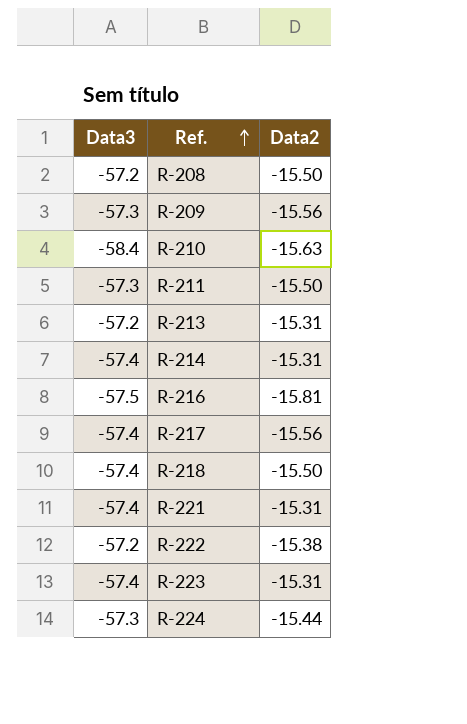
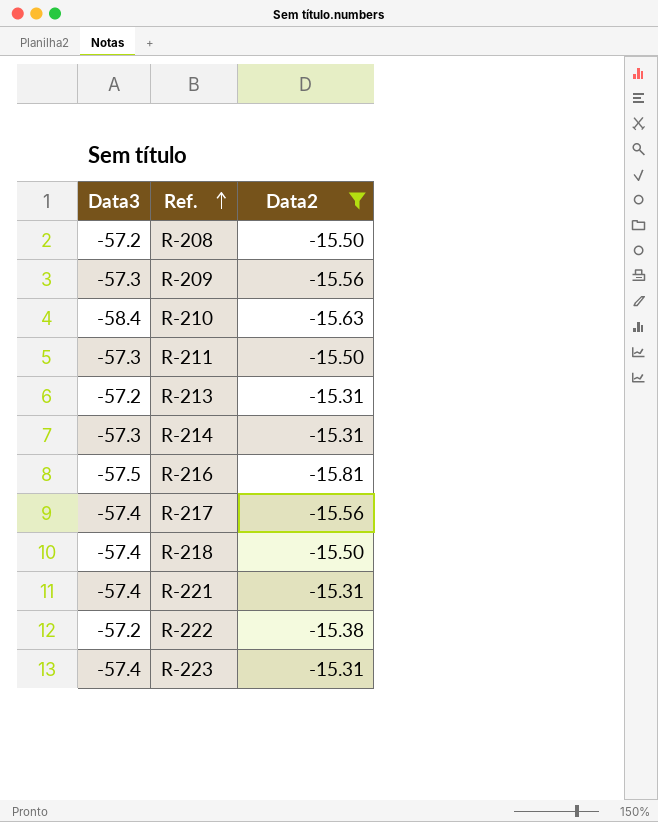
filter: none -> Data2 != -15.44
R-214 | Data3: -57.4 -> -57.3

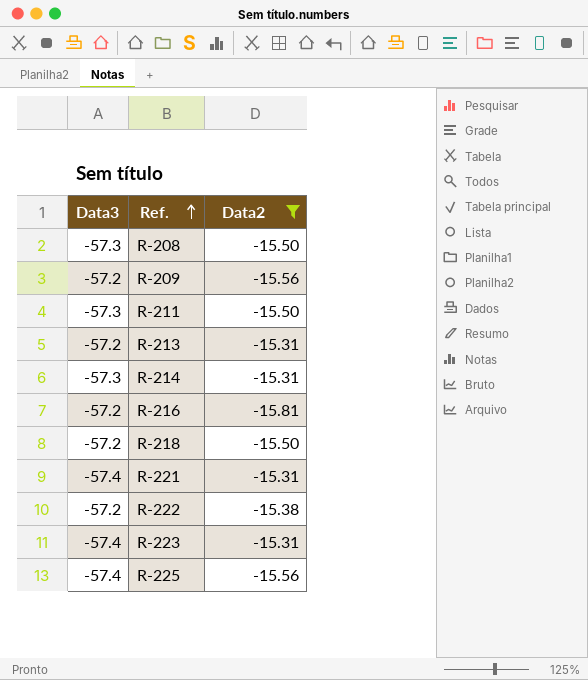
row R-210: -58.4 | -15.63 -> none
row R-217: -57.4 | -15.56 -> none
R-208 | Data3: -57.2 -> -57.3
R-209 | Data3: -57.3 -> -57.2
R-216 | Data3: -57.5 -> -57.2
R-218 | Data3: -57.4 -> -57.2
row R-225: none -> -57.4 | -15.56

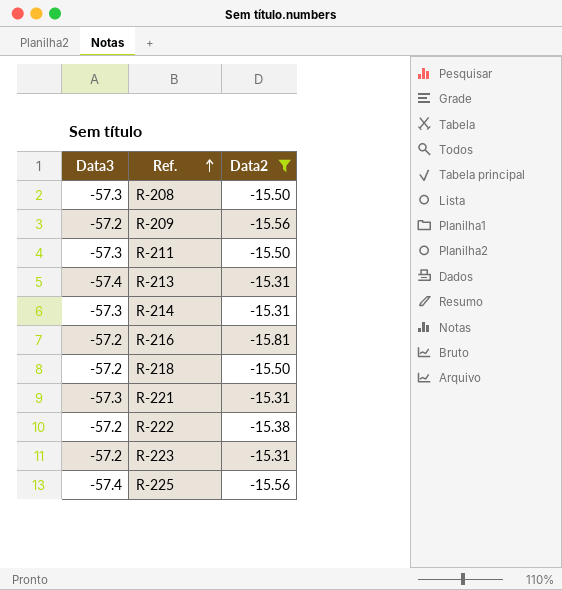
R-213 | Data3: -57.2 -> -57.4
R-221 | Data3: -57.4 -> -57.3
R-223 | Data3: -57.4 -> -57.2

